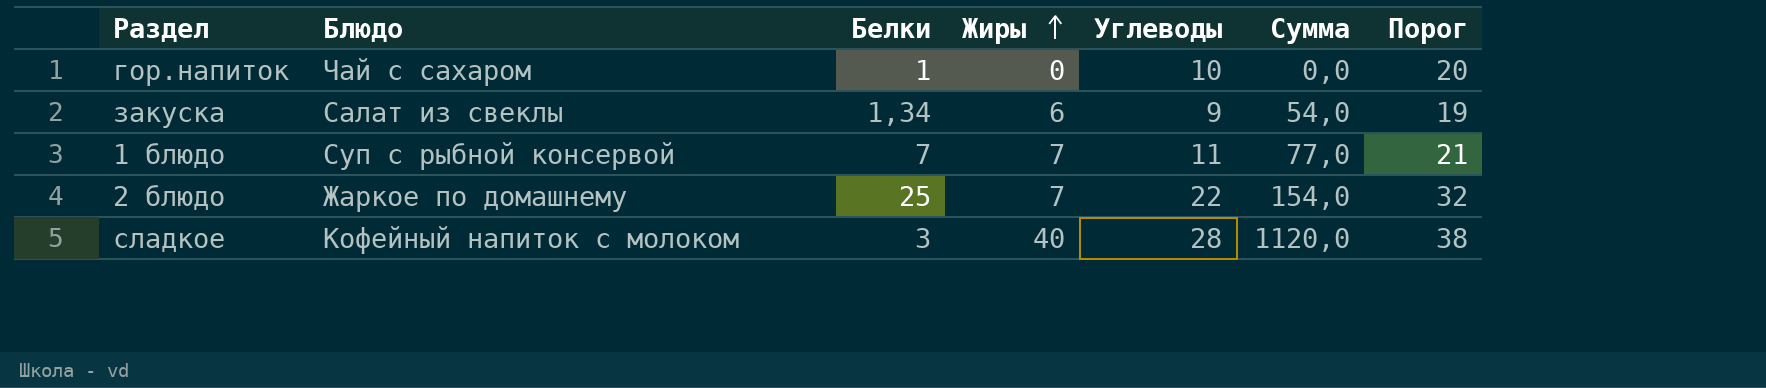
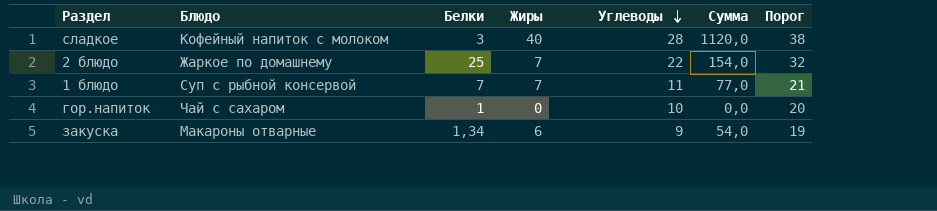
row order: Жиры ascending -> Углеводы descending
закуска | Блюдо: Салат из свеклы -> Макароны отварные

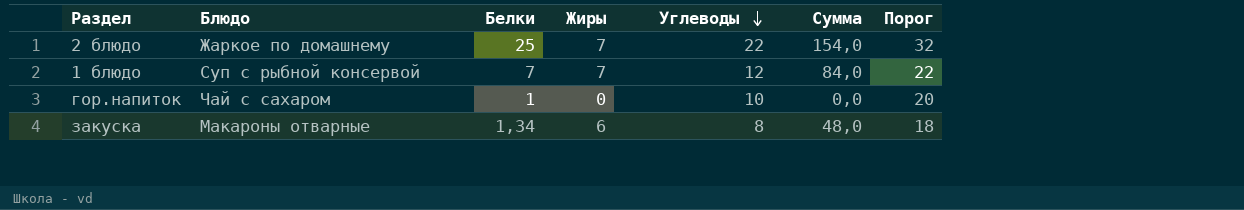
row сладкое: Кофейный напиток с молоком | 3 | 40 | 28 | 1120,0 | 38 -> none
1 блюдо | Углеводы: 11 -> 12
1 блюдо | Сумма: 77,0 -> 84,0
1 блюдо | Порог: 21 -> 22
закуска | Углеводы: 9 -> 8
закуска | Сумма: 54,0 -> 48,0
закуска | Порог: 19 -> 18

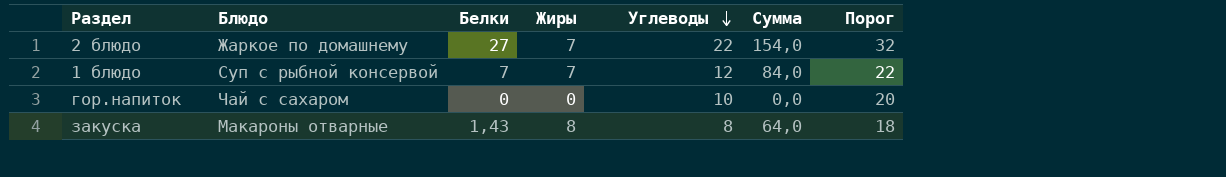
2 блюдо | Белки: 25 -> 27
гор.напиток | Белки: 1 -> 0
закуска | Белки: 1,34 -> 1,43
закуска | Жиры: 6 -> 8
закуска | Сумма: 48,0 -> 64,0

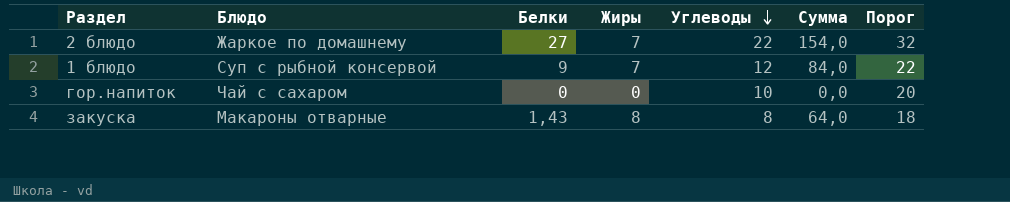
1 блюдо | Белки: 7 -> 9

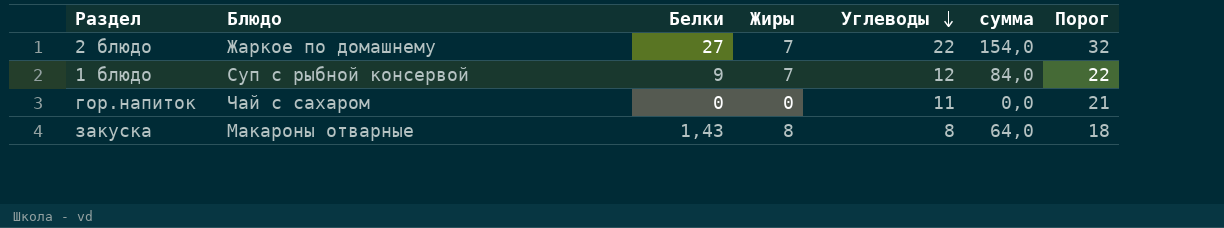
column name: Сумма -> сумма
гор.напиток | Углеводы: 10 -> 11
гор.напиток | Порог: 20 -> 21

